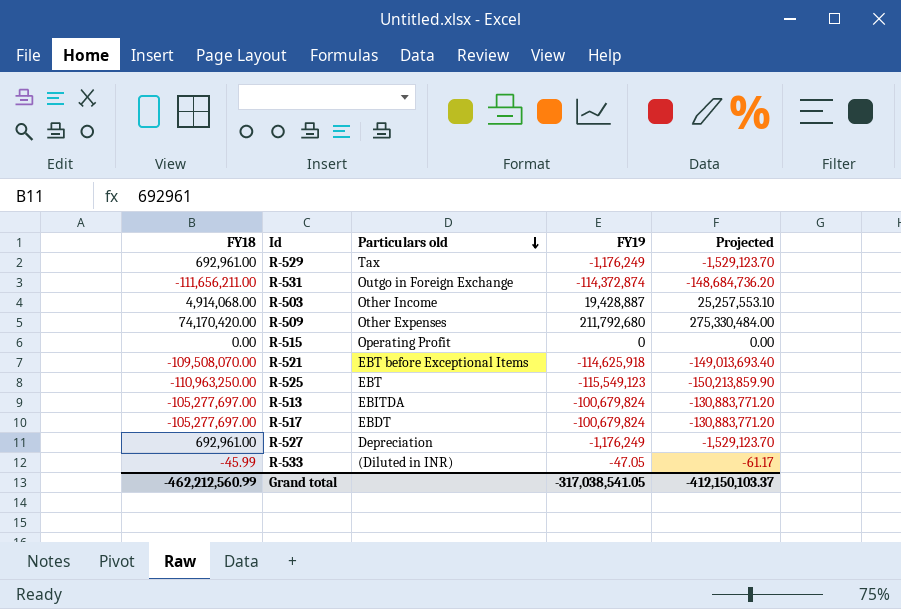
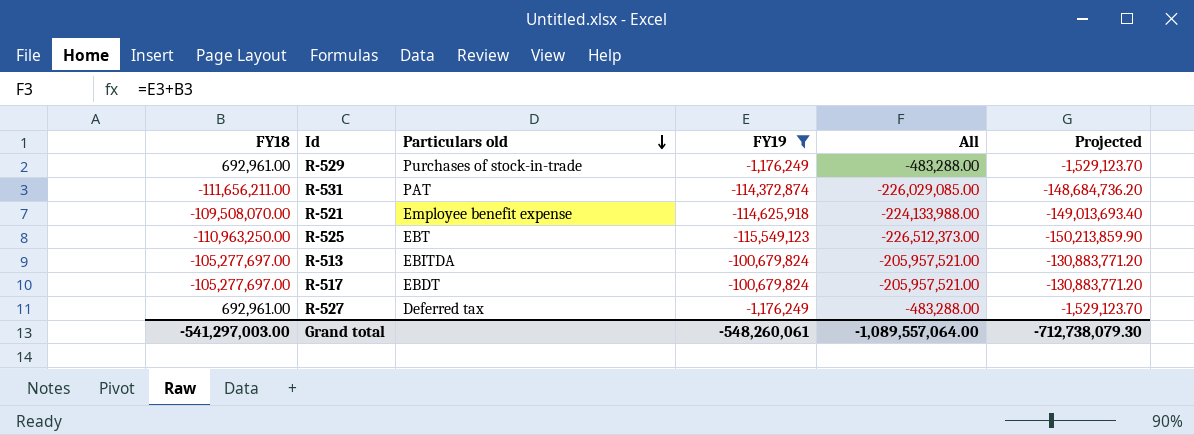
filter: none -> FY19 <= -1,176,249
column All | formula: none -> [FY18] + [FY19]
R-529 | Particulars old: Tax -> Purchases of stock-in-trade
R-531 | Particulars old: Outgo in Foreign Exchange -> PAT
R-521 | Particulars old: EBT before Exceptional Items -> Employee benefit expense
R-527 | Particulars old: Depreciation -> Deferred tax
Grand total | FY18: -462,212,560.99 -> -541,297,003.00
Grand total | FY19: -317,038,541.05 -> -548,260,061
Grand total | Projected: -412,150,103.37 -> -712,738,079.30

